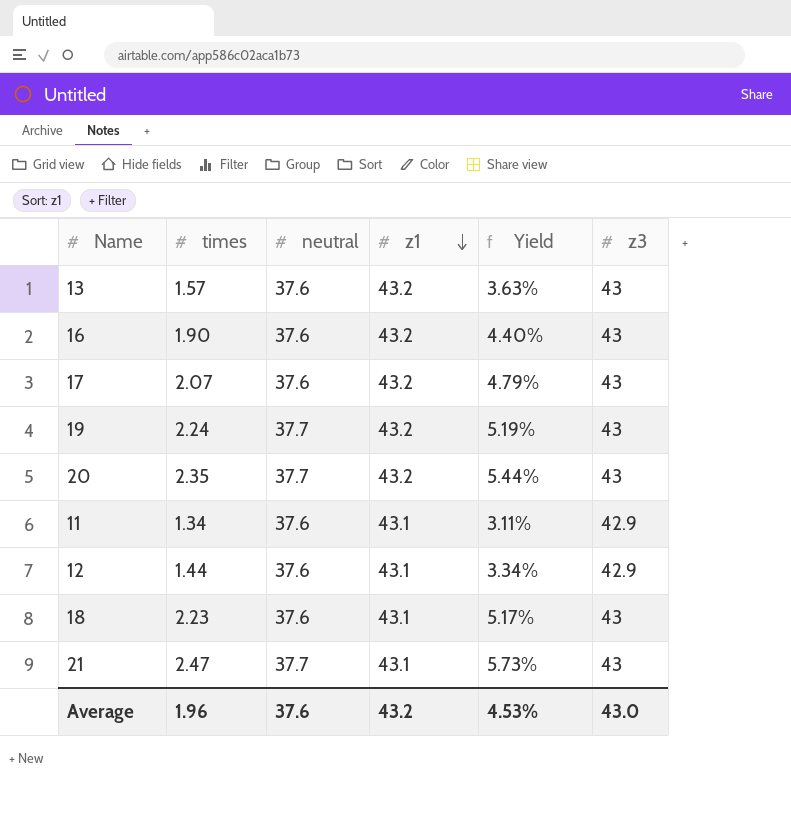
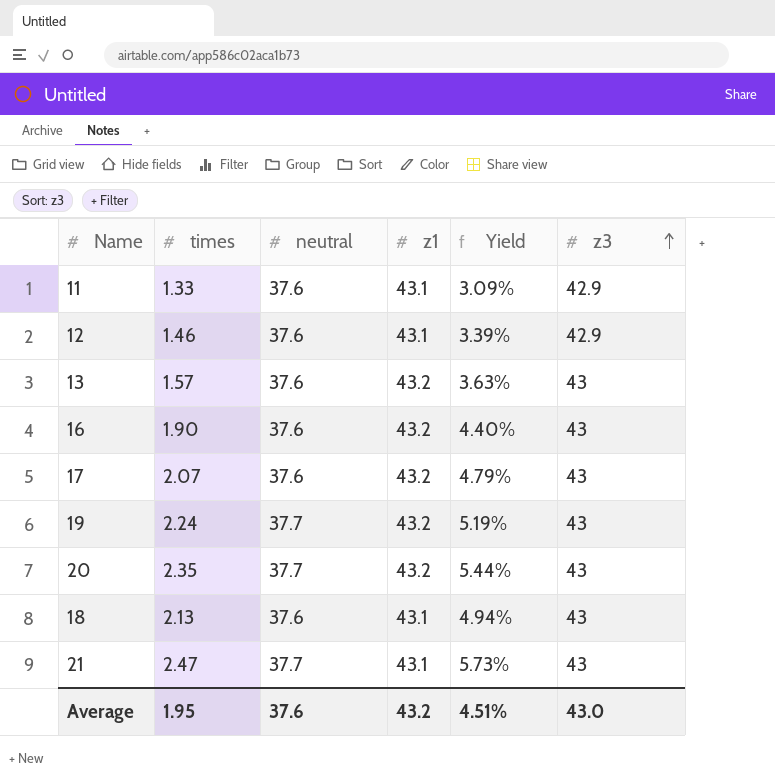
row order: z1 descending -> z3 ascending
11 | times: 1.34 -> 1.33
11 | Yield: 3.11% -> 3.09%
12 | times: 1.44 -> 1.46
12 | Yield: 3.34% -> 3.39%
18 | times: 2.23 -> 2.13
18 | Yield: 5.17% -> 4.94%
Average | times: 1.96 -> 1.95
Average | Yield: 4.53% -> 4.51%

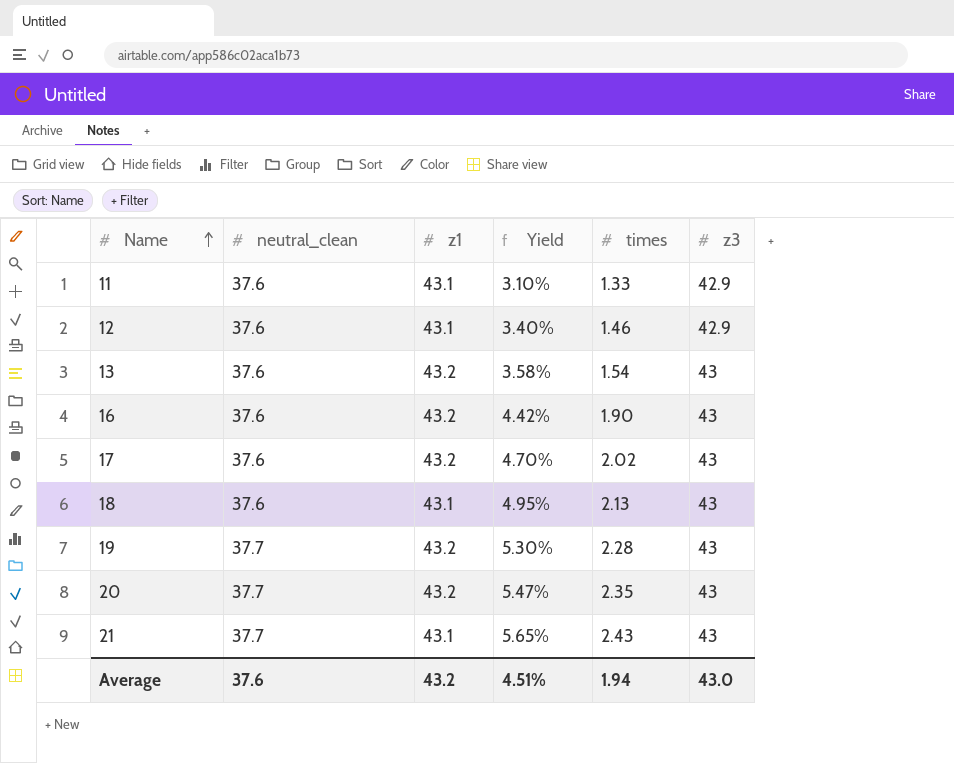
row order: z3 ascending -> Name ascending
column name: neutral -> neutral_clean
column Yield | formula: [times] / [z1] -> [times] / [z3]
column times | position: 2 -> 5
13 | times: 1.57 -> 1.54
17 | times: 2.07 -> 2.02
19 | times: 2.24 -> 2.28
21 | times: 2.47 -> 2.43
Average | times: 1.95 -> 1.94

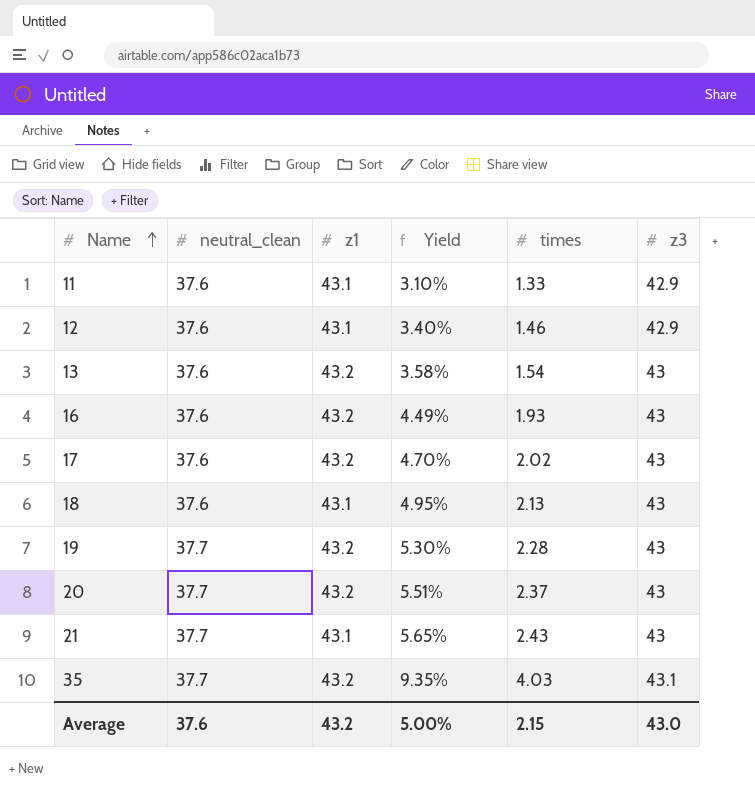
16 | Yield: 4.42% -> 4.49%
16 | times: 1.90 -> 1.93
20 | Yield: 5.47% -> 5.51%
20 | times: 2.35 -> 2.37
row 35: none -> 37.7 | 43.2 | 9.35% | 4.03 | 43.1
Average | Yield: 4.51% -> 5.00%
Average | times: 1.94 -> 2.15

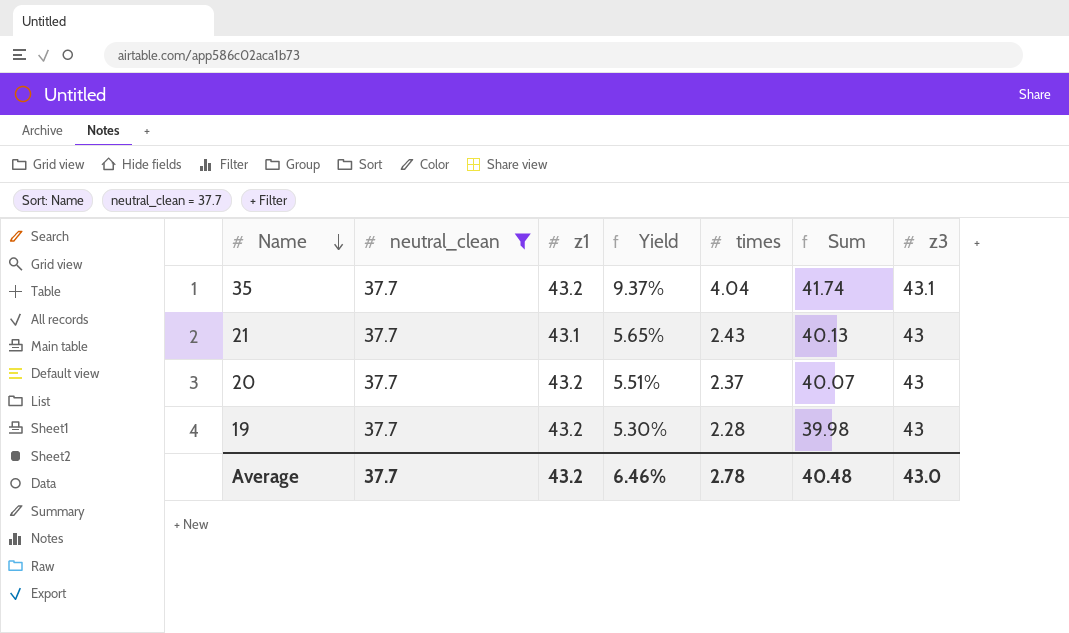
filter: none -> neutral_clean = 37.7
row order: Name ascending -> Name descending
column Sum | formula: none -> [neutral_clean] + [times]
35 | Yield: 9.35% -> 9.37%
35 | times: 4.03 -> 4.04
Average | neutral_clean: 37.6 -> 37.7
Average | Yield: 5.00% -> 6.46%
Average | times: 2.15 -> 2.78

